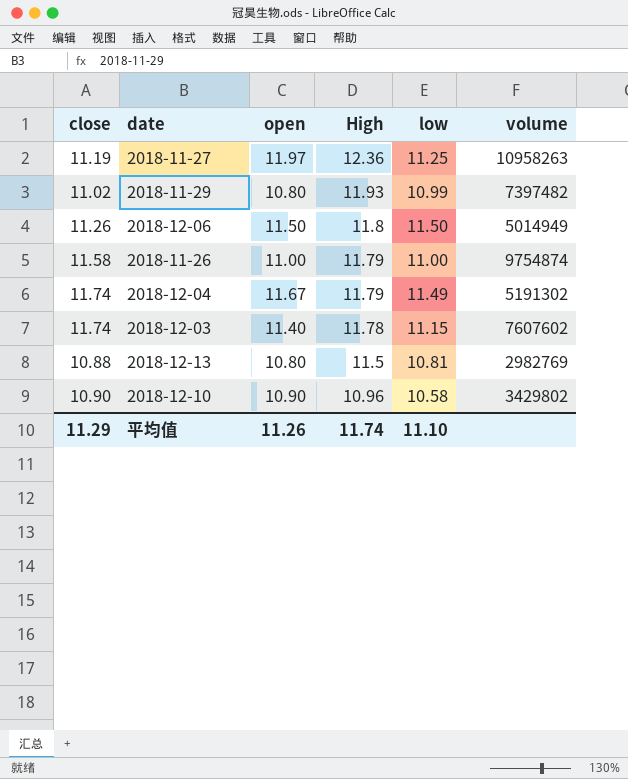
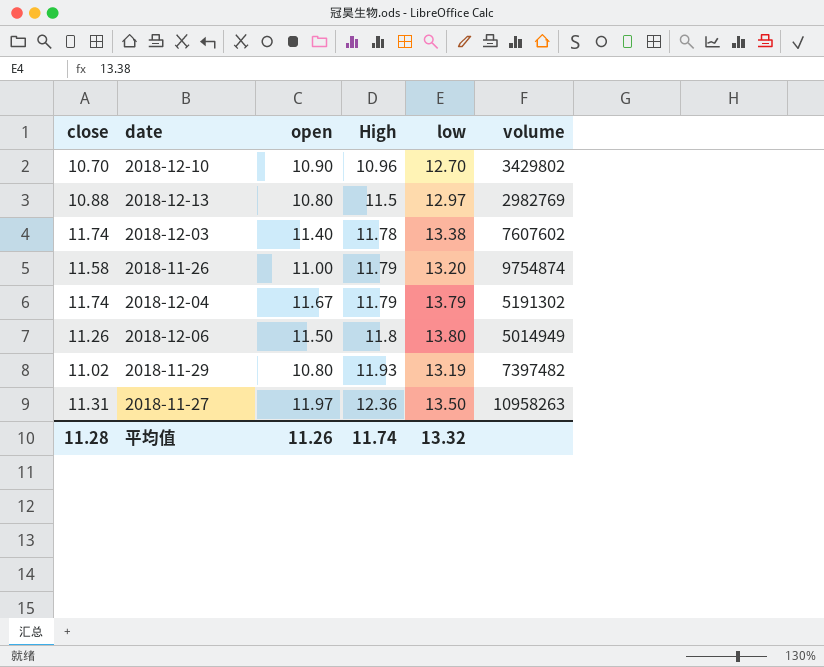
row order: High descending -> High ascending
2018-12-10 | close: 10.90 -> 10.70
2018-12-10 | low: 10.58 -> 12.70
2018-12-13 | low: 10.81 -> 12.97
2018-12-03 | low: 11.15 -> 13.38
2018-11-26 | low: 11.00 -> 13.20
2018-12-04 | low: 11.49 -> 13.79
2018-12-06 | low: 11.50 -> 13.80
2018-11-29 | low: 10.99 -> 13.19
2018-11-27 | close: 11.19 -> 11.31
2018-11-27 | low: 11.25 -> 13.50
平均值 | close: 11.29 -> 11.28
平均值 | low: 11.10 -> 13.32

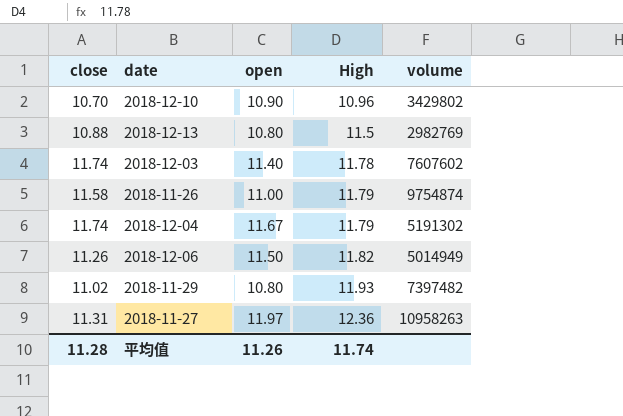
column low | position: 5 -> none
2018-12-06 | High: 11.8 -> 11.82

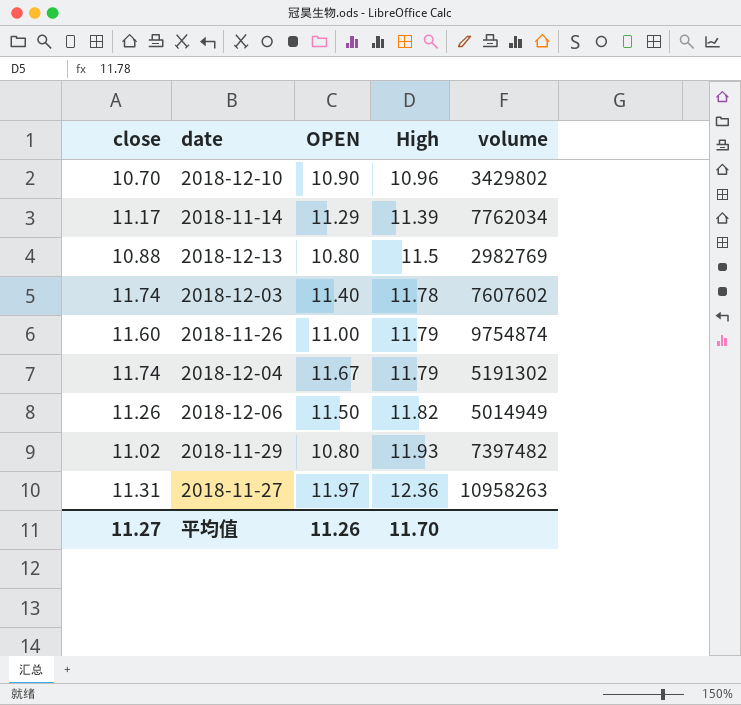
column name: open -> OPEN
row 2018-11-14: none -> 11.17 | 11.29 | 11.39 | 7762034
2018-11-26 | close: 11.58 -> 11.60
平均值 | close: 11.28 -> 11.27
平均值 | High: 11.74 -> 11.70

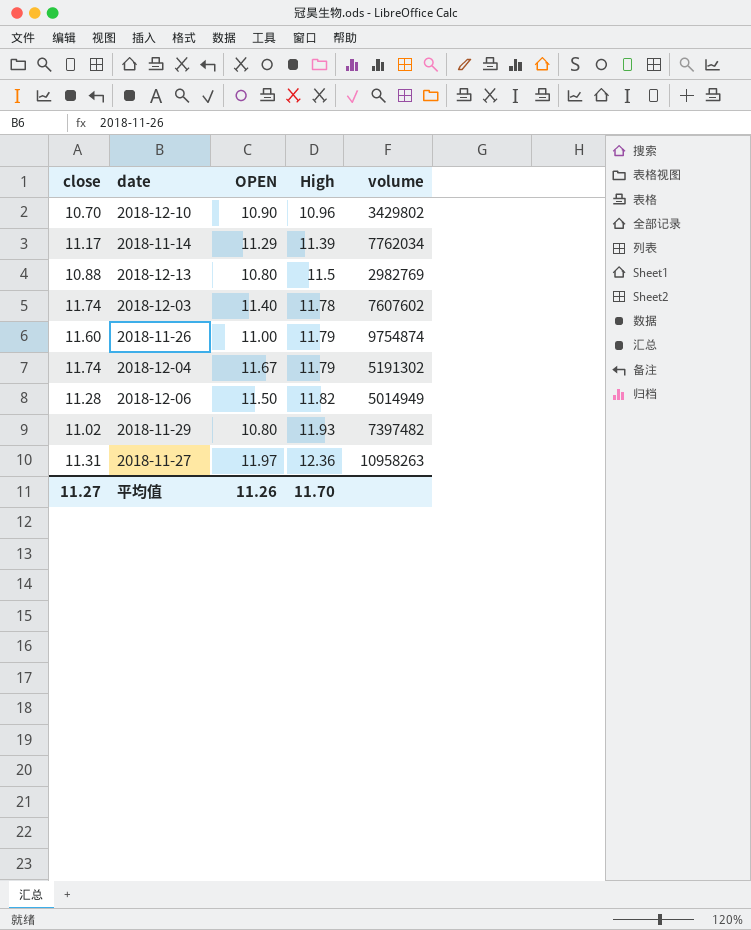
2018-12-06 | close: 11.26 -> 11.28

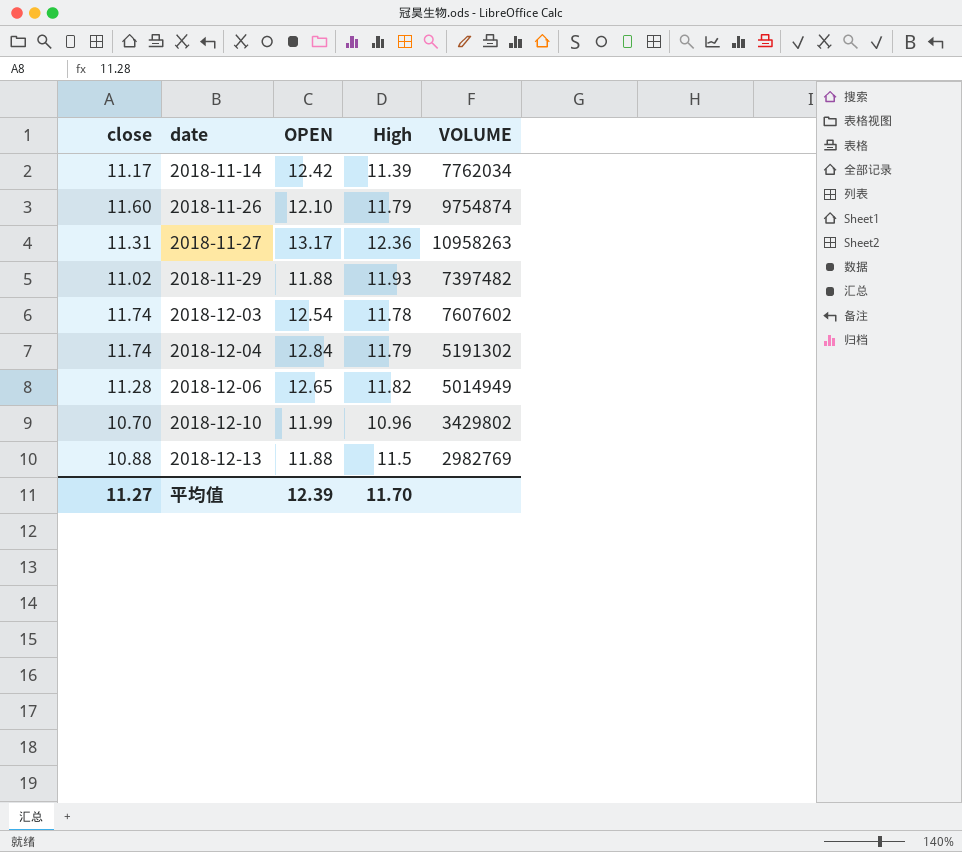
row order: High ascending -> date ascending
column name: volume -> VOLUME
2018-11-14 | OPEN: 11.29 -> 12.42
2018-11-26 | OPEN: 11.00 -> 12.10
2018-11-27 | OPEN: 11.97 -> 13.17
2018-11-29 | OPEN: 10.80 -> 11.88
2018-12-03 | OPEN: 11.40 -> 12.54
2018-12-04 | OPEN: 11.67 -> 12.84
2018-12-06 | OPEN: 11.50 -> 12.65
2018-12-10 | OPEN: 10.90 -> 11.99
2018-12-13 | OPEN: 10.80 -> 11.88
平均值 | OPEN: 11.26 -> 12.39

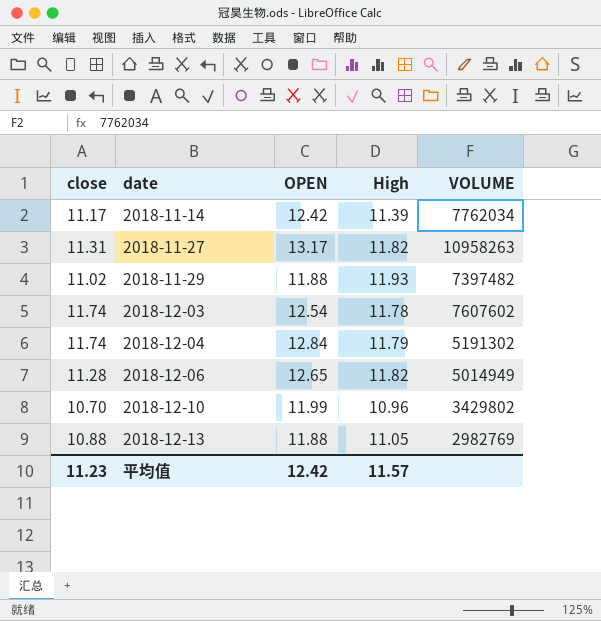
row 2018-11-26: 11.60 | 12.10 | 11.79 | 9754874 -> none
2018-11-27 | High: 12.36 -> 11.82
2018-12-13 | High: 11.5 -> 11.05
平均值 | close: 11.27 -> 11.23
平均值 | OPEN: 12.39 -> 12.42
平均值 | High: 11.70 -> 11.57

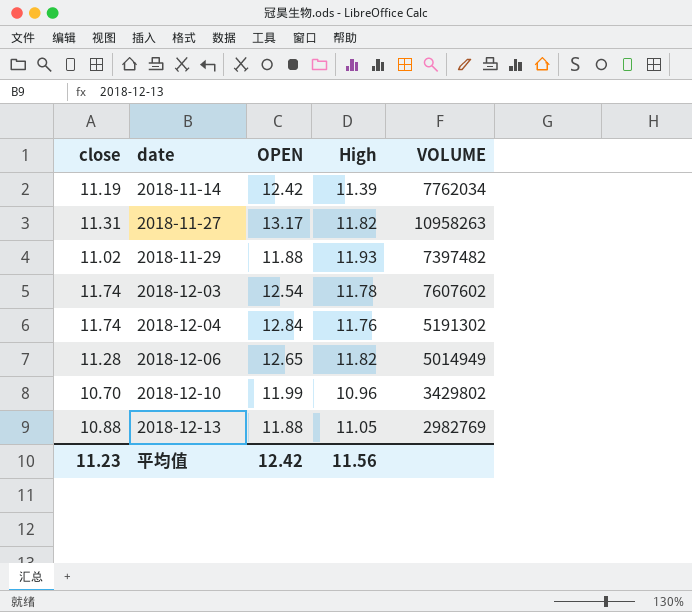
2018-11-14 | close: 11.17 -> 11.19
2018-12-04 | High: 11.79 -> 11.76
平均值 | High: 11.57 -> 11.56

